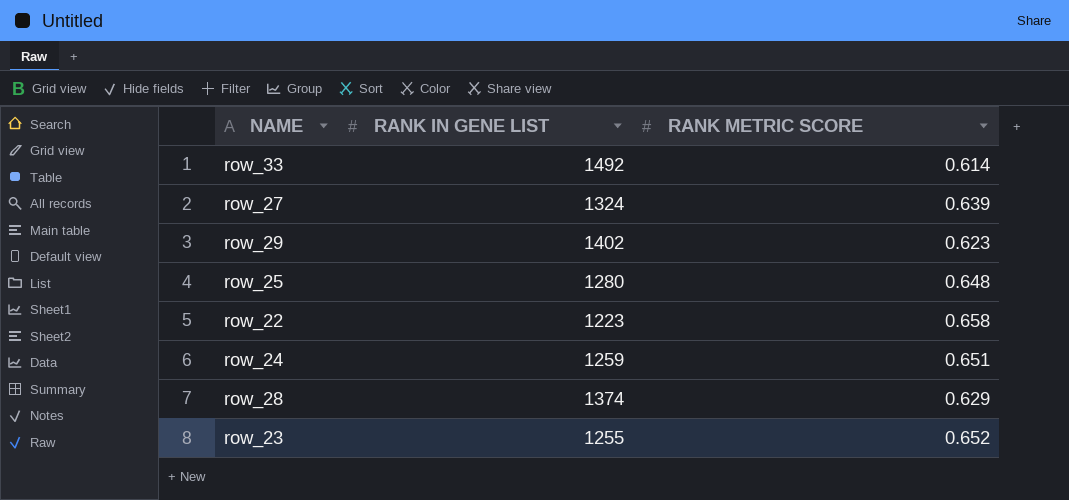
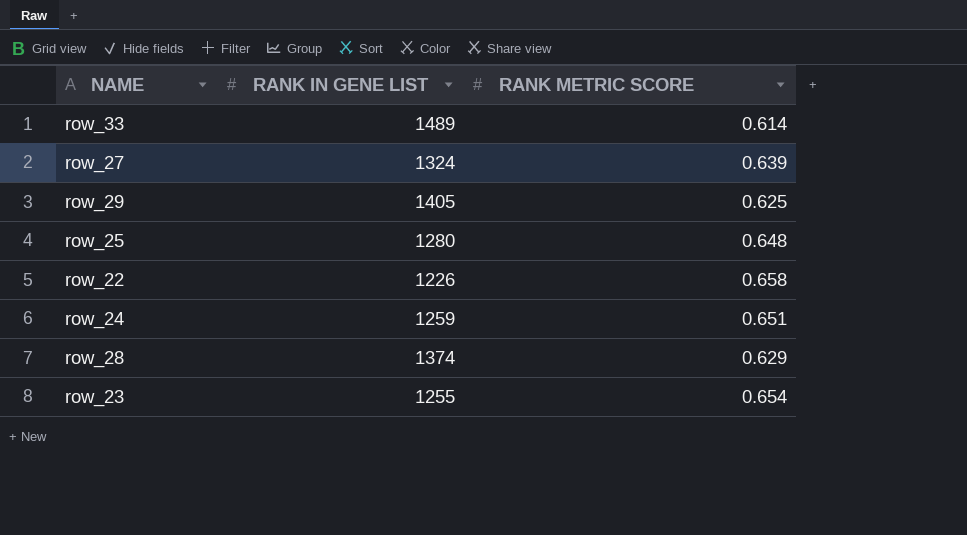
row_33 | RANK IN GENE LIST: 1492 -> 1489
row_29 | RANK IN GENE LIST: 1402 -> 1405
row_29 | RANK METRIC SCORE: 0.623 -> 0.625
row_22 | RANK IN GENE LIST: 1223 -> 1226
row_23 | RANK METRIC SCORE: 0.652 -> 0.654

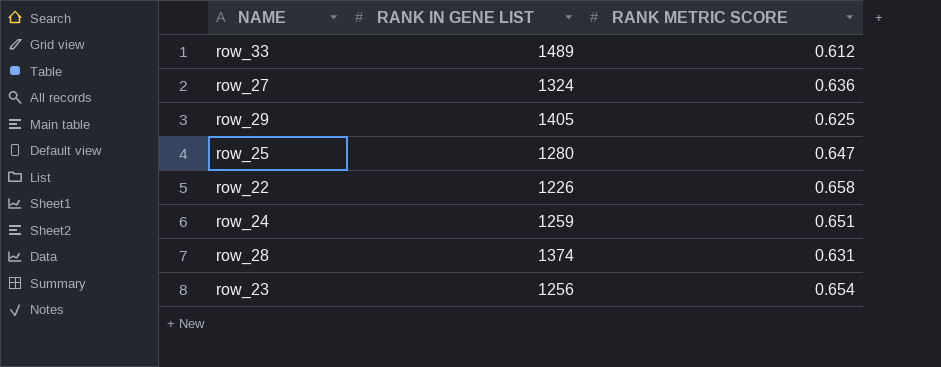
row_33 | RANK METRIC SCORE: 0.614 -> 0.612
row_27 | RANK METRIC SCORE: 0.639 -> 0.636
row_25 | RANK METRIC SCORE: 0.648 -> 0.647
row_28 | RANK METRIC SCORE: 0.629 -> 0.631
row_23 | RANK IN GENE LIST: 1255 -> 1256

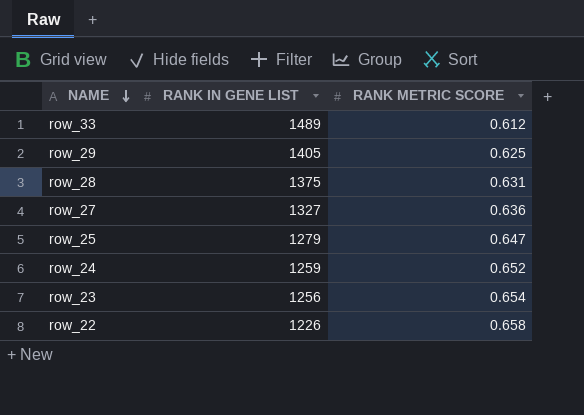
row order: none -> NAME descending
row_28 | RANK IN GENE LIST: 1374 -> 1375
row_27 | RANK IN GENE LIST: 1324 -> 1327
row_25 | RANK IN GENE LIST: 1280 -> 1279
row_24 | RANK METRIC SCORE: 0.651 -> 0.652

